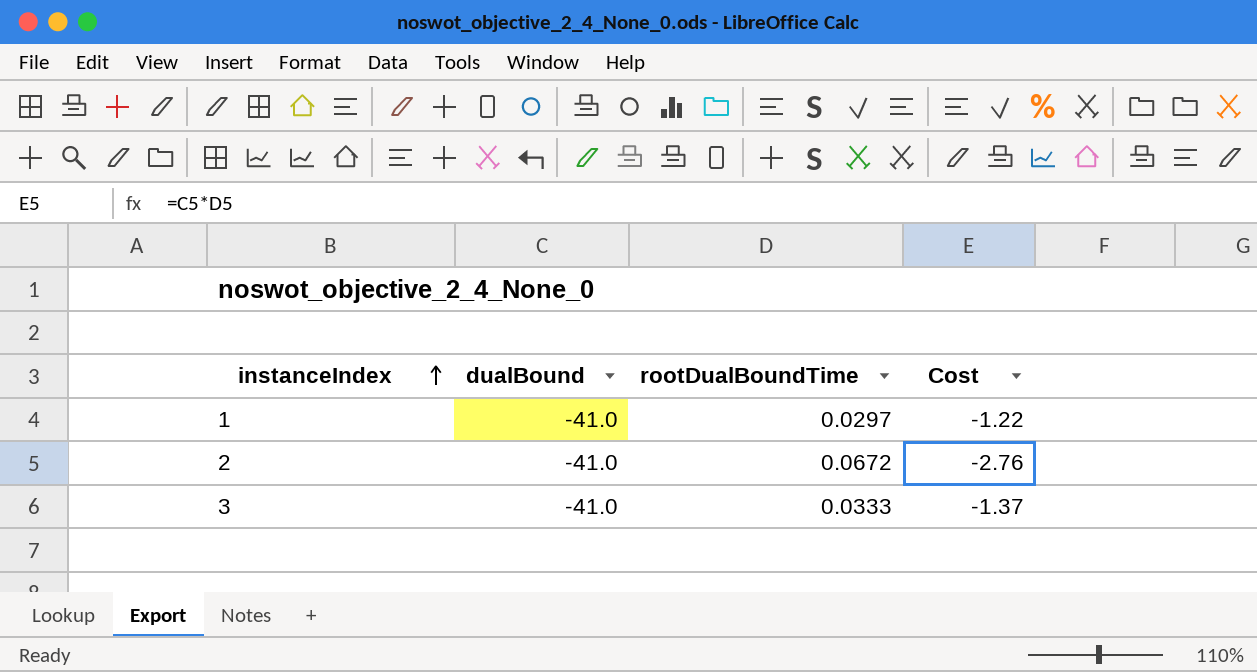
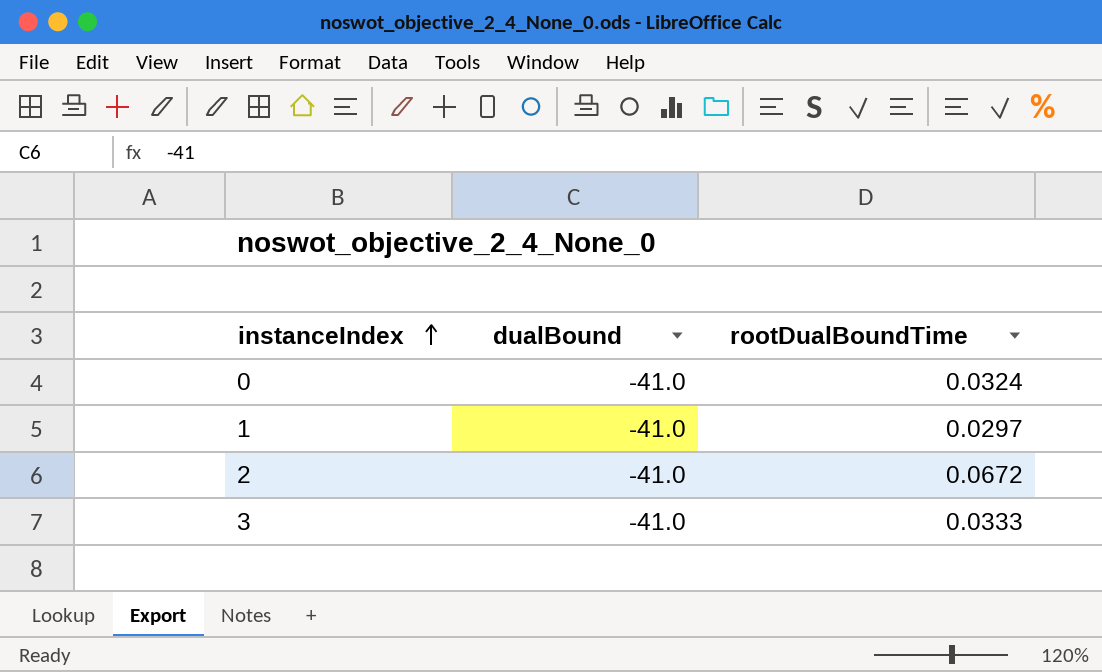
column Cost | formula: [dualBound] * [rootDualBoundTime] -> none
row 0: none -> -41.0 | 0.0324

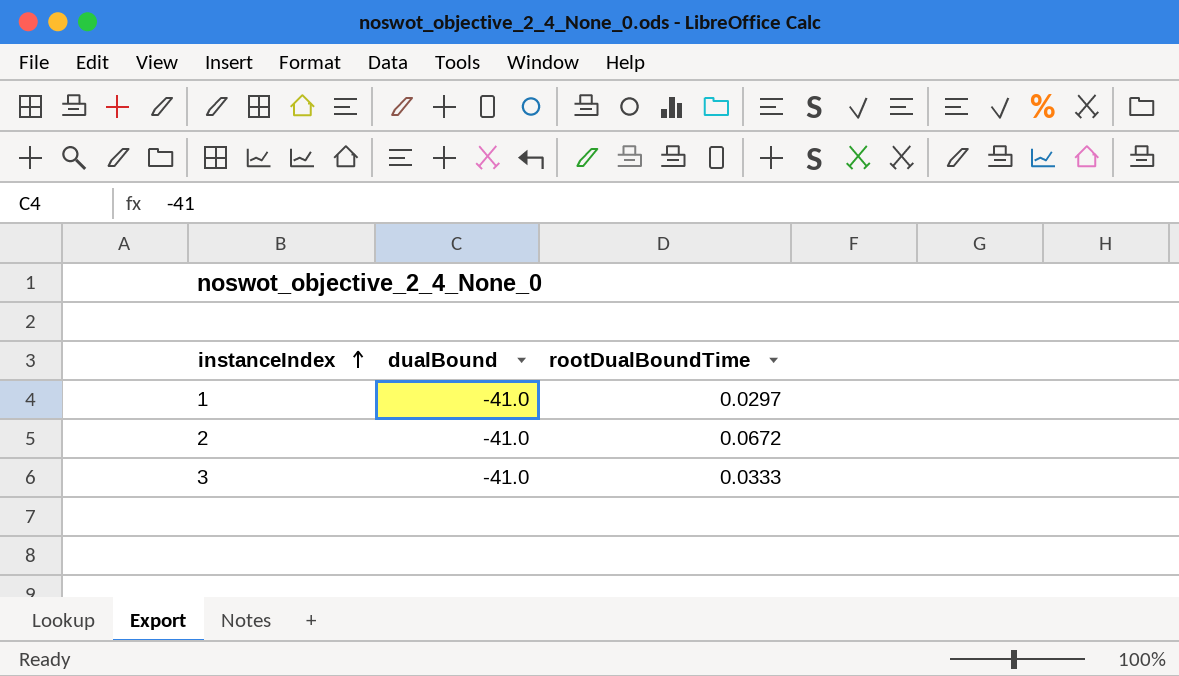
row 0: -41.0 | 0.0324 -> none

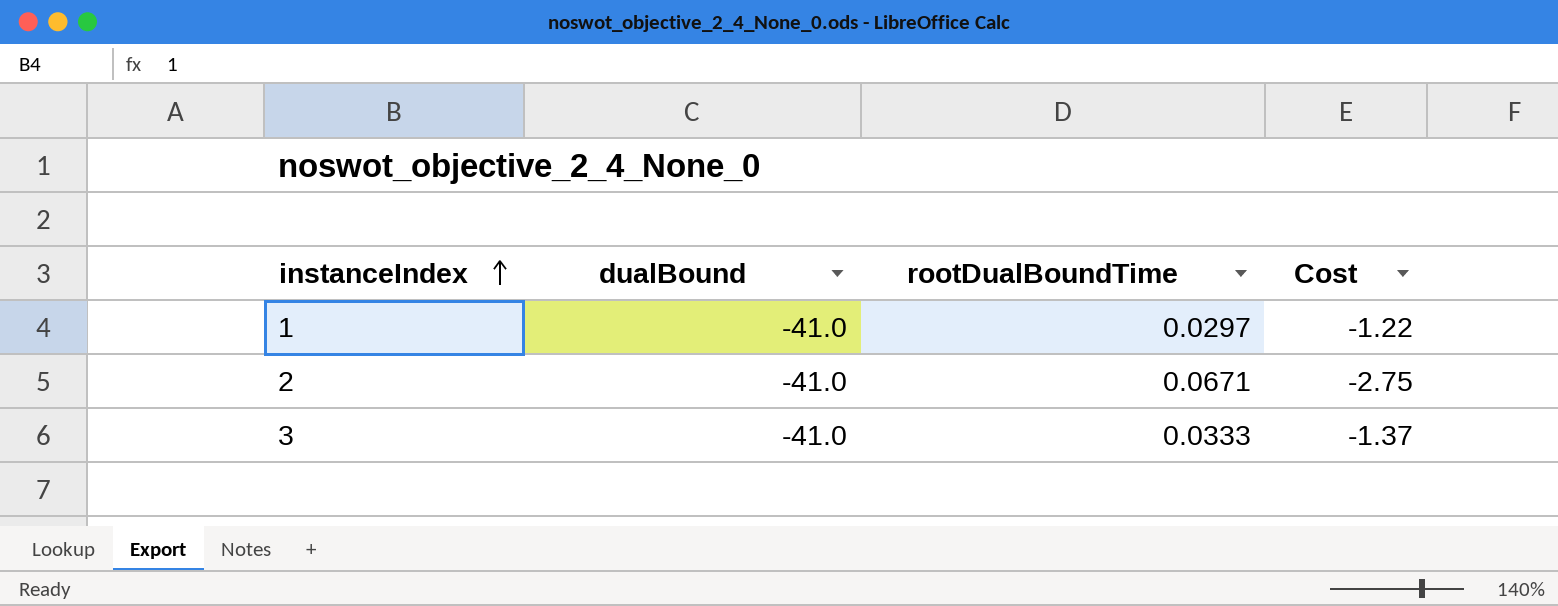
column Cost | formula: none -> [dualBound] * [rootDualBoundTime]
2 | rootDualBoundTime: 0.0672 -> 0.0671

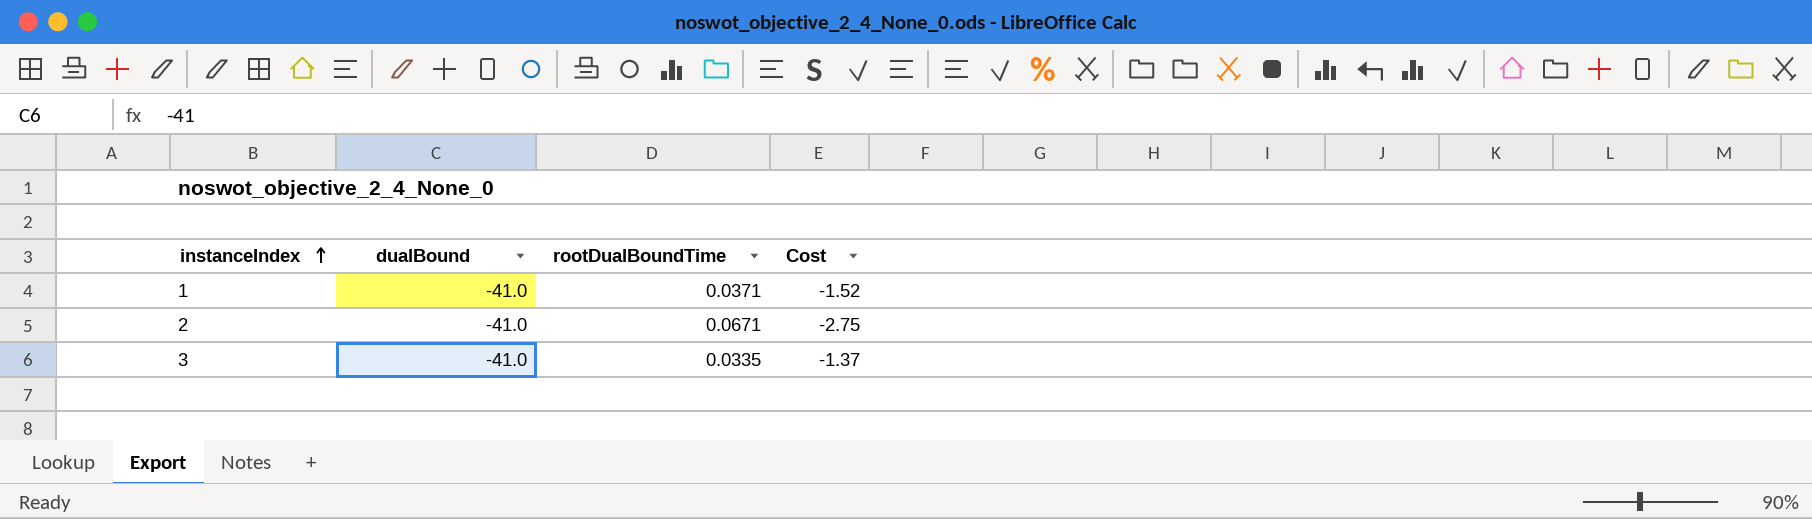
1 | rootDualBoundTime: 0.0297 -> 0.0371
1 | Cost: -1.22 -> -1.52
3 | rootDualBoundTime: 0.0333 -> 0.0335

